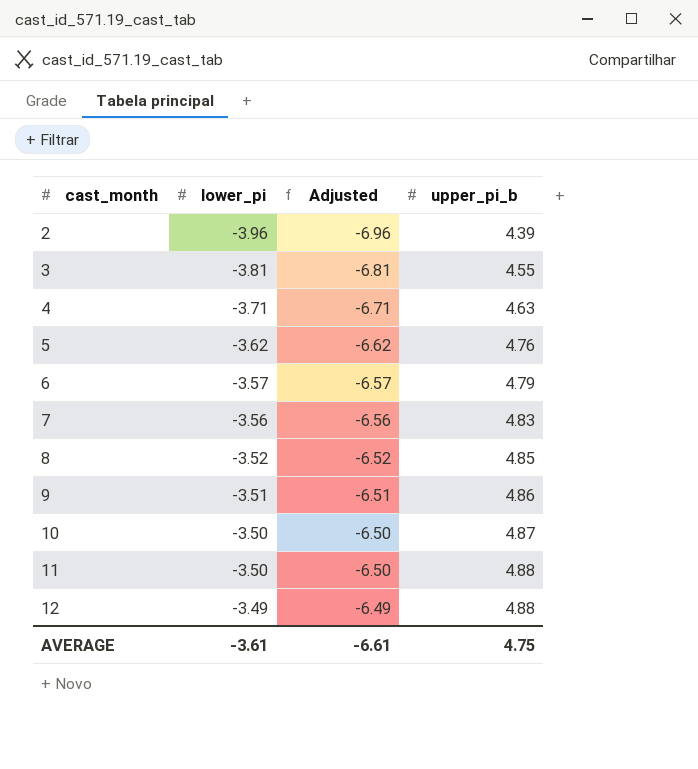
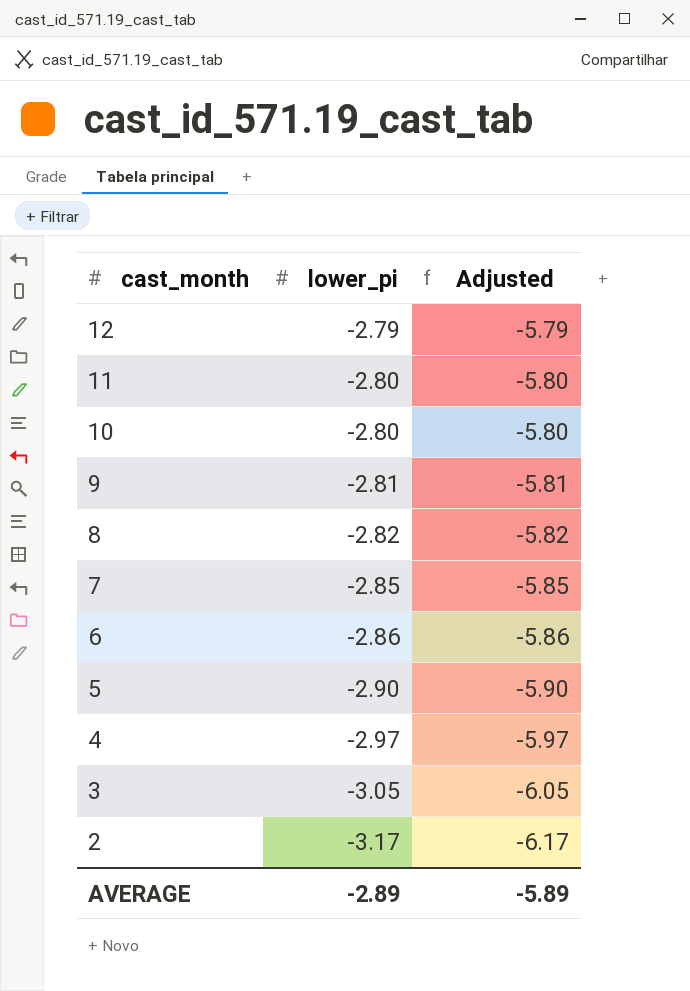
row order: cast_month ascending -> cast_month descending
column upper_pi_b | position: 4 -> none
12 | lower_pi: -3.49 -> -2.79
12 | Adjusted: -6.49 -> -5.79
11 | lower_pi: -3.50 -> -2.80
11 | Adjusted: -6.50 -> -5.80
10 | lower_pi: -3.50 -> -2.80
10 | Adjusted: -6.50 -> -5.80
9 | lower_pi: -3.51 -> -2.81
9 | Adjusted: -6.51 -> -5.81
8 | lower_pi: -3.52 -> -2.82
8 | Adjusted: -6.52 -> -5.82
7 | lower_pi: -3.56 -> -2.85
7 | Adjusted: -6.56 -> -5.85
6 | lower_pi: -3.57 -> -2.86
6 | Adjusted: -6.57 -> -5.86
5 | lower_pi: -3.62 -> -2.90
5 | Adjusted: -6.62 -> -5.90
4 | lower_pi: -3.71 -> -2.97
4 | Adjusted: -6.71 -> -5.97
3 | lower_pi: -3.81 -> -3.05
3 | Adjusted: -6.81 -> -6.05
2 | lower_pi: -3.96 -> -3.17
2 | Adjusted: -6.96 -> -6.17
AVERAGE | lower_pi: -3.61 -> -2.89
AVERAGE | Adjusted: -6.61 -> -5.89

